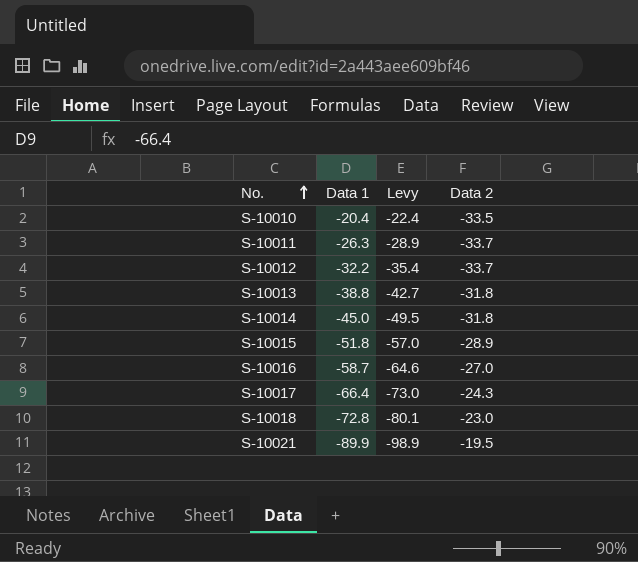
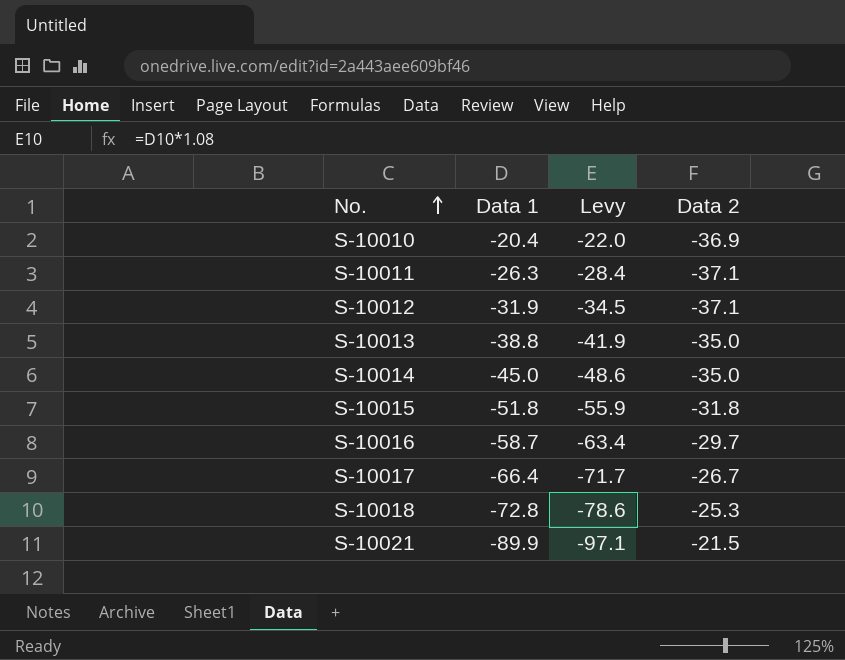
column Levy | formula: [Data 1] * 1.1 -> [Data 1] * 1.08
S-10010 | Data 2: -33.5 -> -36.9
S-10011 | Data 2: -33.7 -> -37.1
S-10012 | Data 1: -32.2 -> -31.9
S-10012 | Data 2: -33.7 -> -37.1
S-10013 | Data 2: -31.8 -> -35.0
S-10014 | Data 2: -31.8 -> -35.0
S-10015 | Data 2: -28.9 -> -31.8
S-10016 | Data 2: -27.0 -> -29.7
S-10017 | Data 2: -24.3 -> -26.7
S-10018 | Data 2: -23.0 -> -25.3
S-10021 | Data 2: -19.5 -> -21.5

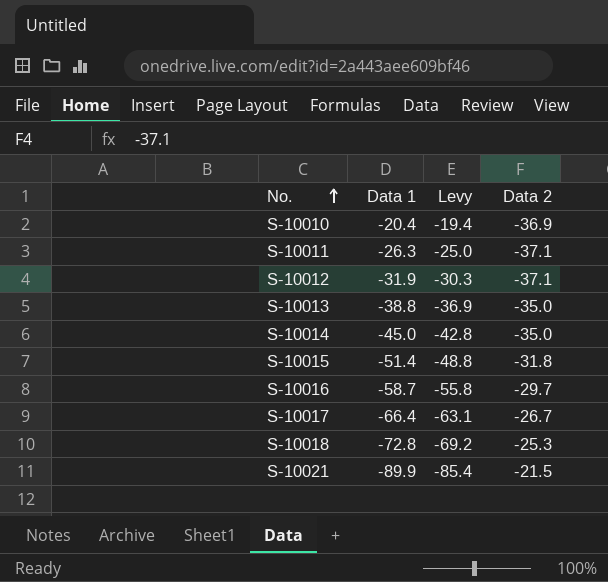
column Levy | formula: [Data 1] * 1.08 -> [Data 1] * 0.95
S-10015 | Data 1: -51.8 -> -51.4

